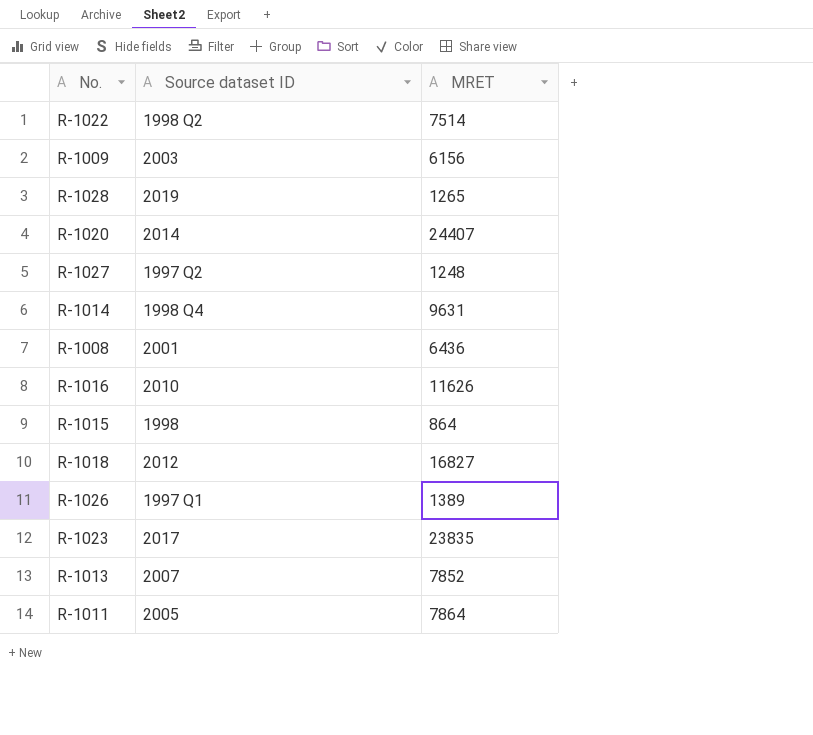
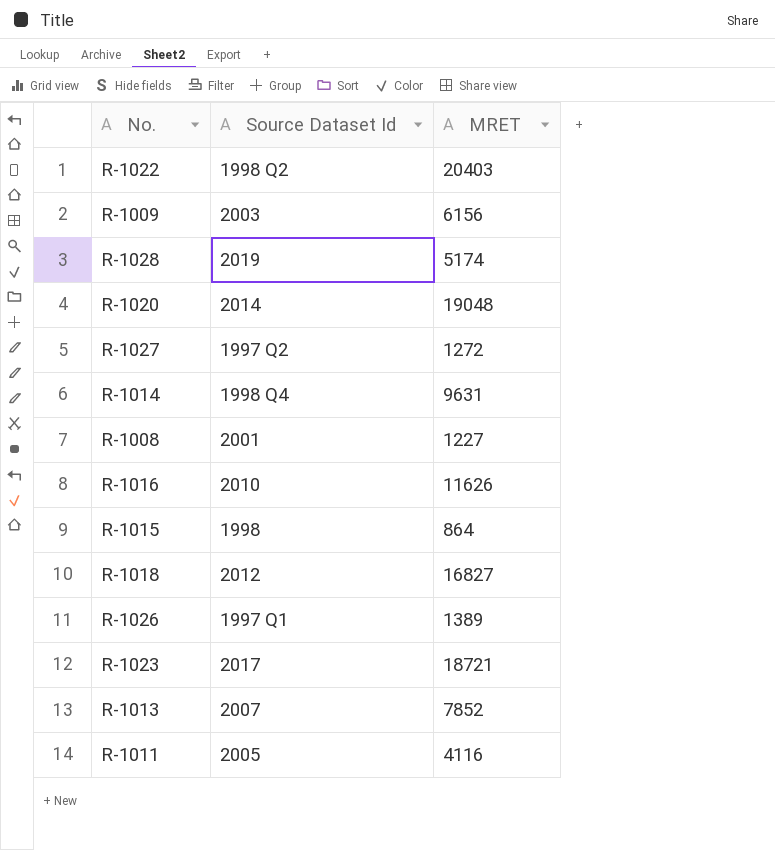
column name: Source dataset ID -> Source Dataset Id
R-1022 | MRET: 7514 -> 20403
R-1028 | MRET: 1265 -> 5174
R-1020 | MRET: 24407 -> 19048
R-1027 | MRET: 1248 -> 1272
R-1008 | MRET: 6436 -> 1227
R-1023 | MRET: 23835 -> 18721
R-1011 | MRET: 7864 -> 4116

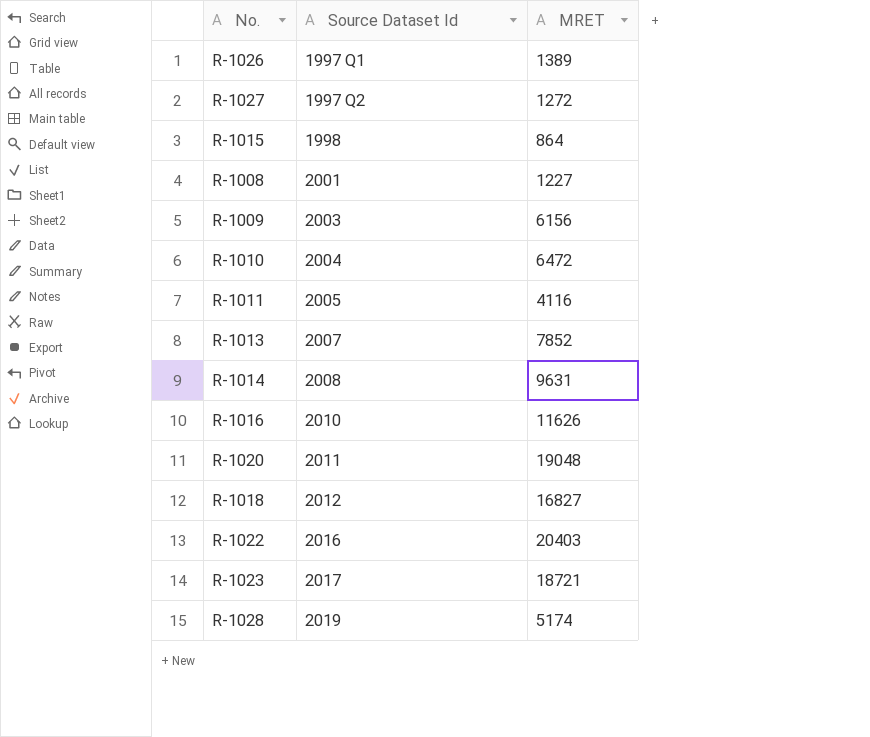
row order: none -> Source Dataset Id ascending
row R-1010: none -> 2004 | 6472
R-1014 | Source Dataset Id: 1998 Q4 -> 2008
R-1020 | Source Dataset Id: 2014 -> 2011
R-1022 | Source Dataset Id: 1998 Q2 -> 2016

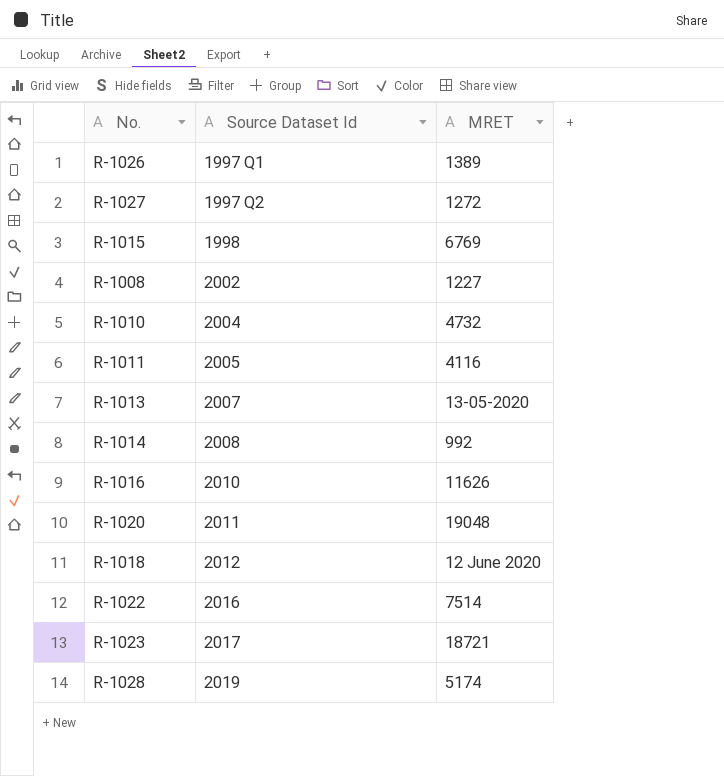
row R-1009: 2003 | 6156 -> none
R-1015 | MRET: 864 -> 6769
R-1008 | Source Dataset Id: 2001 -> 2002
R-1010 | MRET: 6472 -> 4732
R-1013 | MRET: 7852 -> 13-05-2020
R-1014 | MRET: 9631 -> 992
R-1018 | MRET: 16827 -> 12 June 2020
R-1022 | MRET: 20403 -> 7514

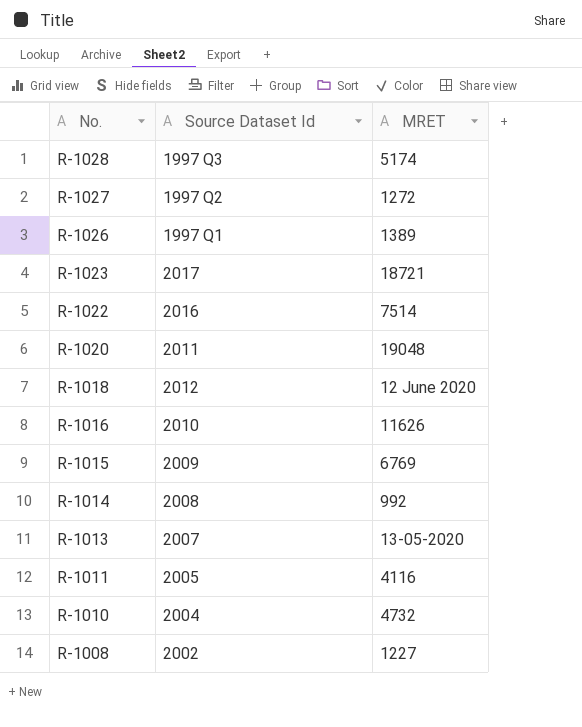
row order: Source Dataset Id ascending -> No. descending
R-1028 | Source Dataset Id: 2019 -> 1997 Q3
R-1015 | Source Dataset Id: 1998 -> 2009

